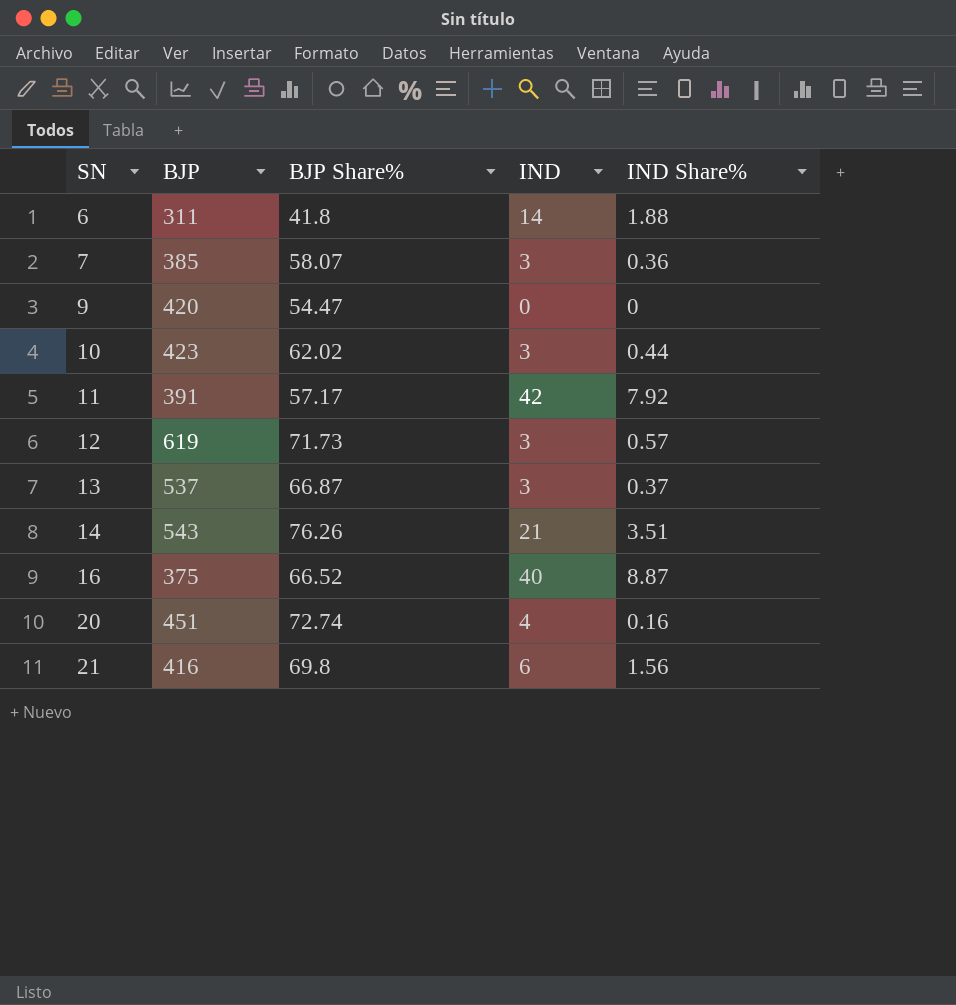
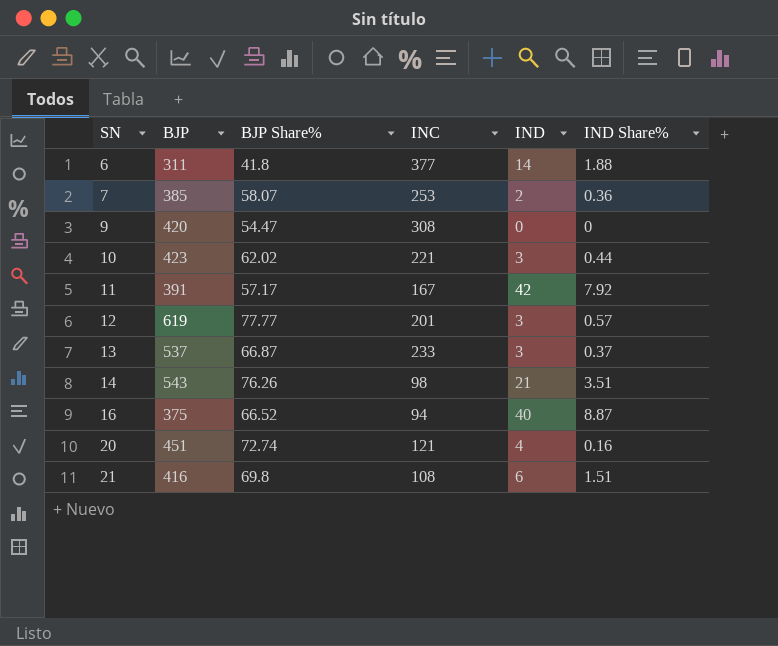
column INC | position: none -> 4
7 | IND: 3 -> 2
12 | BJP Share%: 71.73 -> 77.77
21 | IND Share%: 1.56 -> 1.51

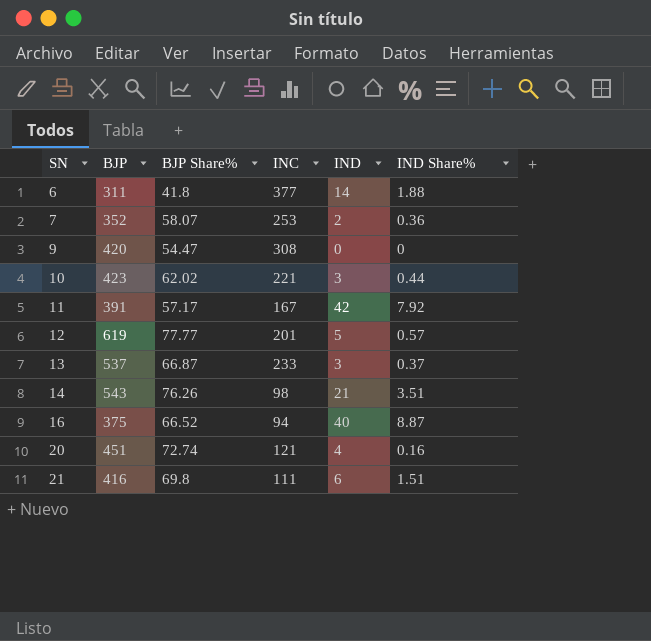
7 | BJP: 385 -> 352
12 | IND: 3 -> 5
21 | INC: 108 -> 111

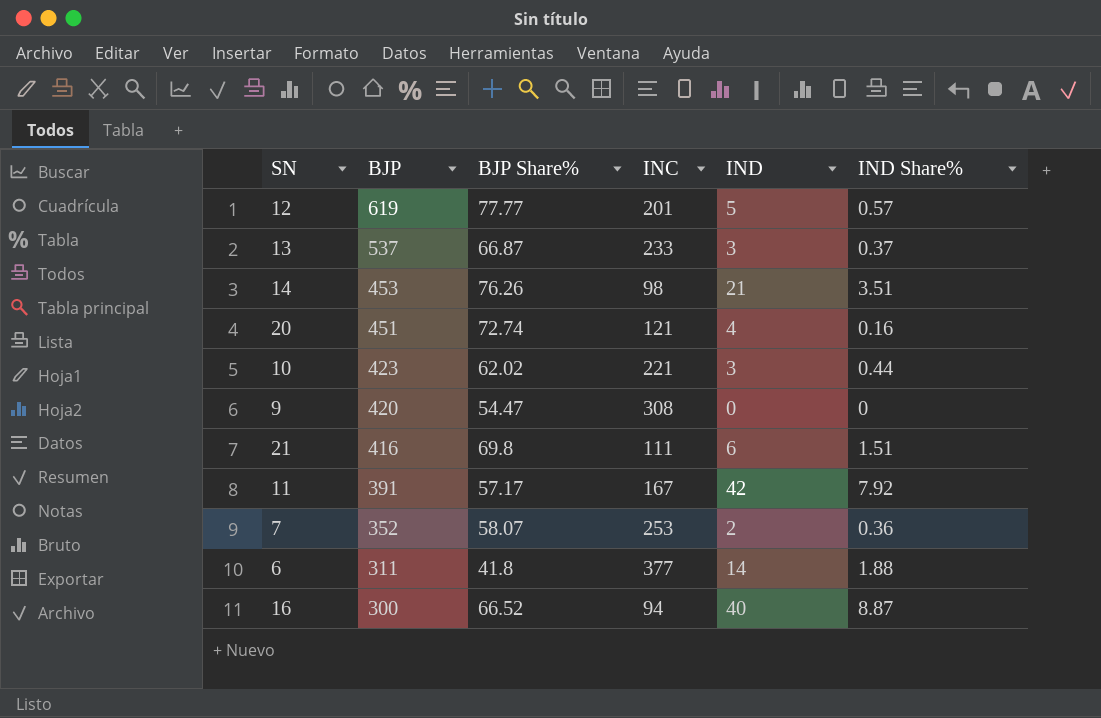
row order: SN ascending -> BJP descending
14 | BJP: 543 -> 453
16 | BJP: 375 -> 300

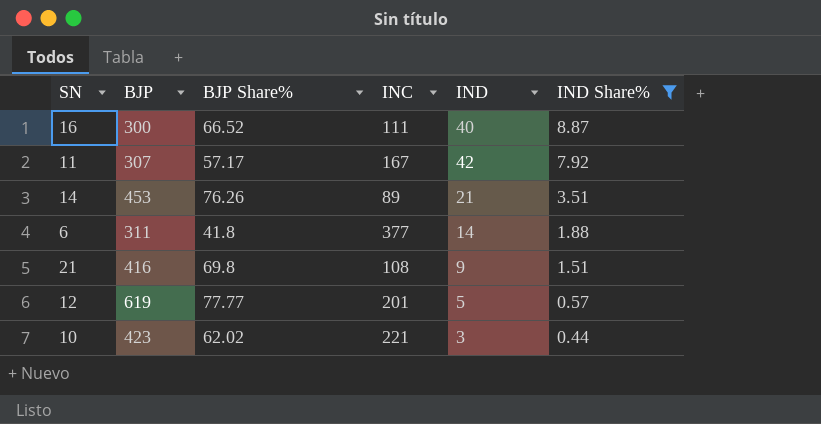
filter: none -> IND Share% >= 0.44
row order: BJP descending -> IND Share% descending
16 | INC: 94 -> 111
11 | BJP: 391 -> 307
14 | INC: 98 -> 89
21 | INC: 111 -> 108
21 | IND: 6 -> 9

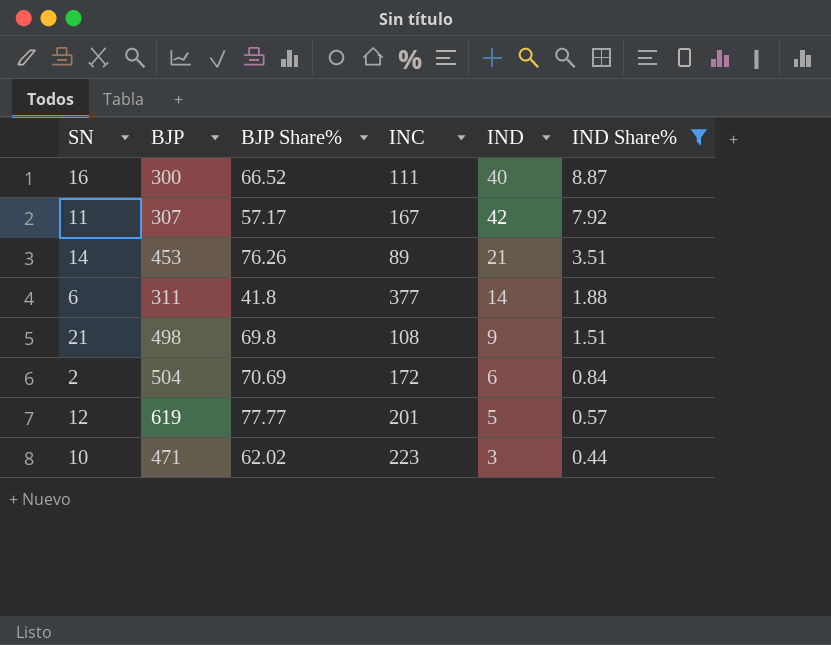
21 | BJP: 416 -> 498
row 2: none -> 504 | 70.69 | 172 | 6 | 0.84
10 | BJP: 423 -> 471
10 | INC: 221 -> 223

